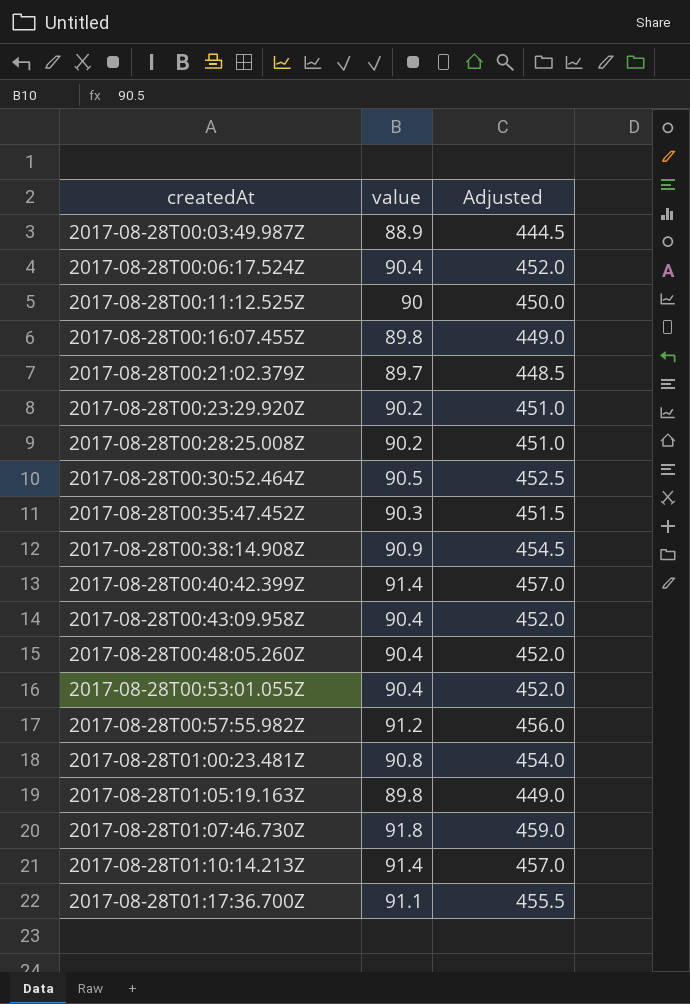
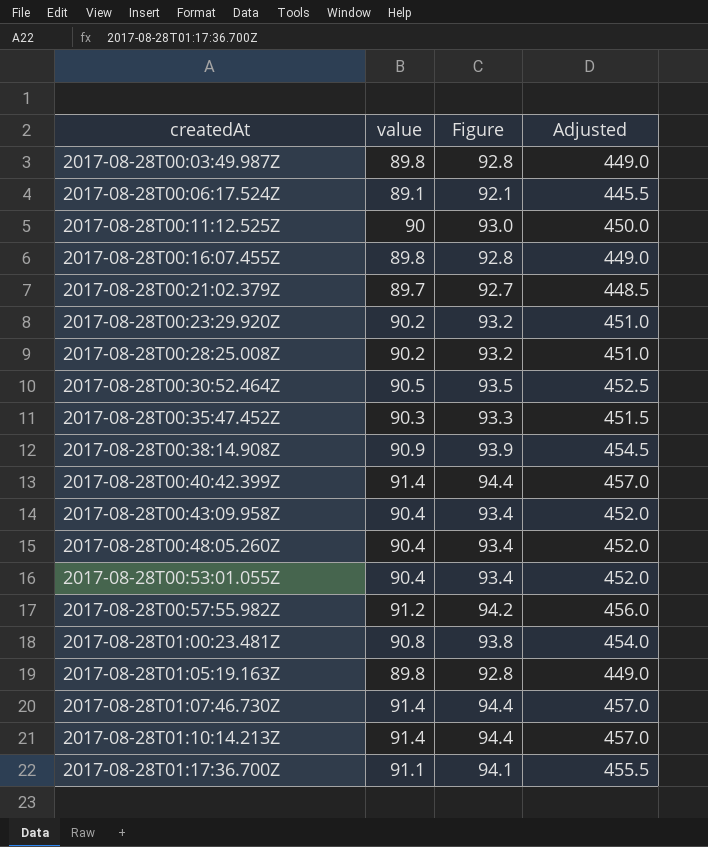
column Figure | formula: none -> [value] + 3
2017-08-28T00:03:49.987Z | value: 88.9 -> 89.8
2017-08-28T00:03:49.987Z | Adjusted: 444.5 -> 449.0
2017-08-28T00:06:17.524Z | value: 90.4 -> 89.1
2017-08-28T00:06:17.524Z | Adjusted: 452.0 -> 445.5
2017-08-28T01:07:46.730Z | value: 91.8 -> 91.4
2017-08-28T01:07:46.730Z | Adjusted: 459.0 -> 457.0

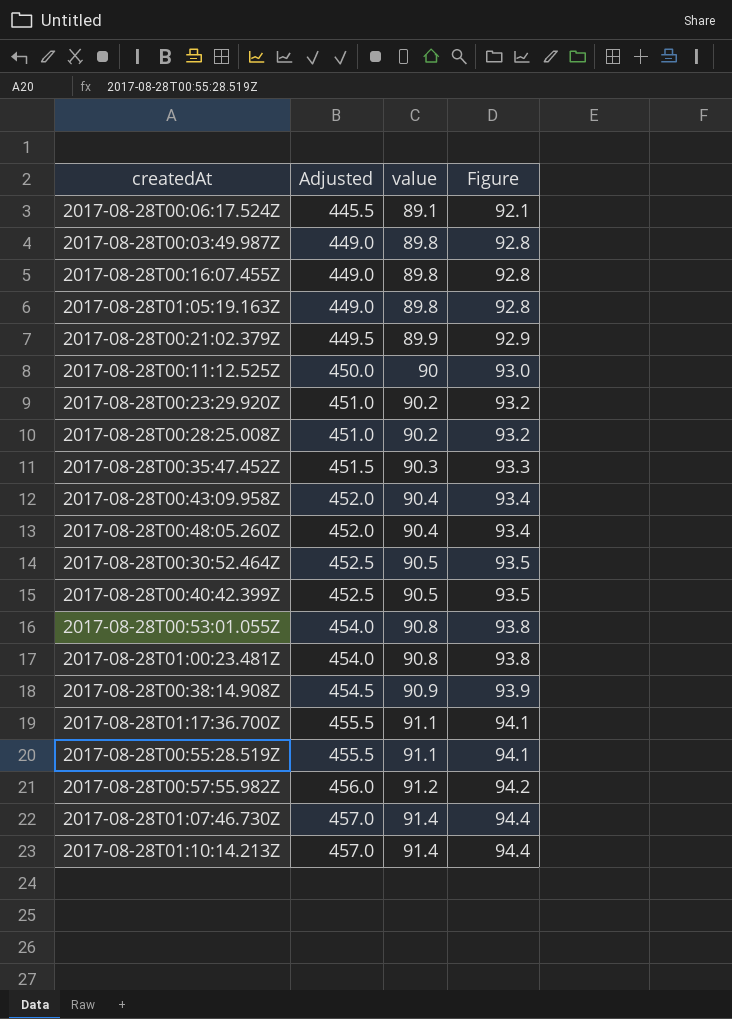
row order: createdAt ascending -> Adjusted ascending
column Adjusted | position: 4 -> 2
2017-08-28T00:21:02.379Z | Adjusted: 448.5 -> 449.5
2017-08-28T00:21:02.379Z | value: 89.7 -> 89.9
2017-08-28T00:21:02.379Z | Figure: 92.7 -> 92.9
2017-08-28T00:40:42.399Z | Adjusted: 457.0 -> 452.5
2017-08-28T00:40:42.399Z | value: 91.4 -> 90.5
2017-08-28T00:40:42.399Z | Figure: 94.4 -> 93.5
2017-08-28T00:53:01.055Z | Adjusted: 452.0 -> 454.0
2017-08-28T00:53:01.055Z | value: 90.4 -> 90.8
2017-08-28T00:53:01.055Z | Figure: 93.4 -> 93.8
row 2017-08-28T00:55:28.519Z: none -> 455.5 | 91.1 | 94.1

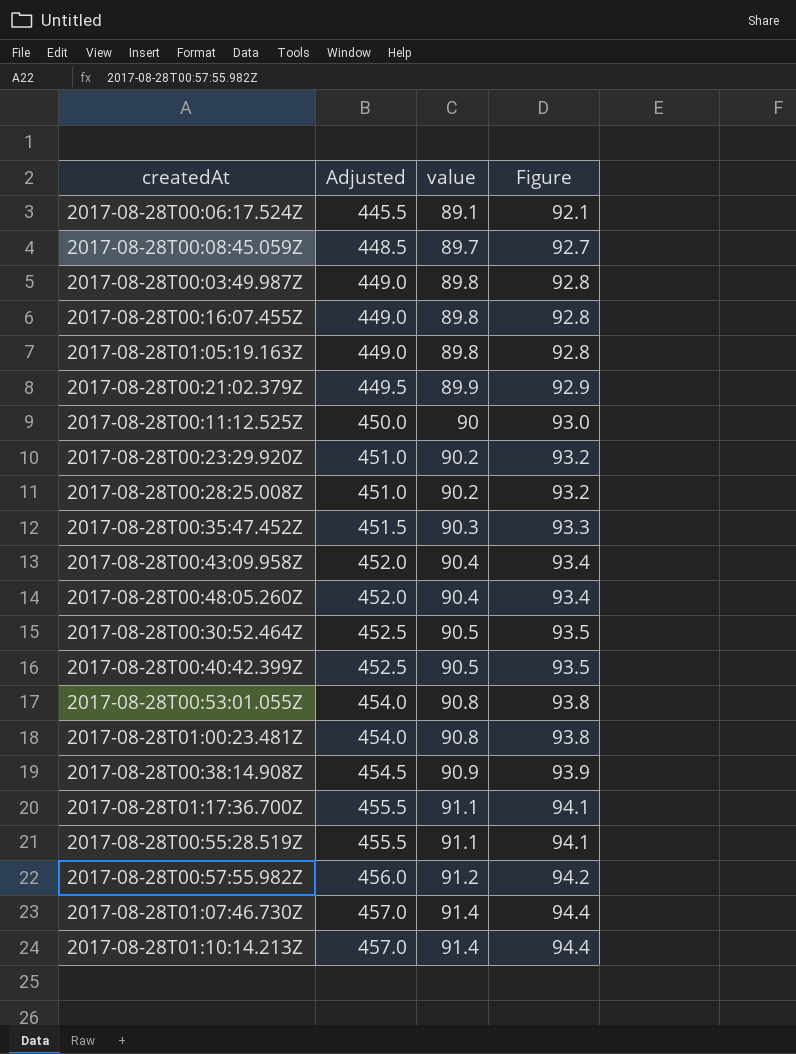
row 2017-08-28T00:08:45.059Z: none -> 448.5 | 89.7 | 92.7

